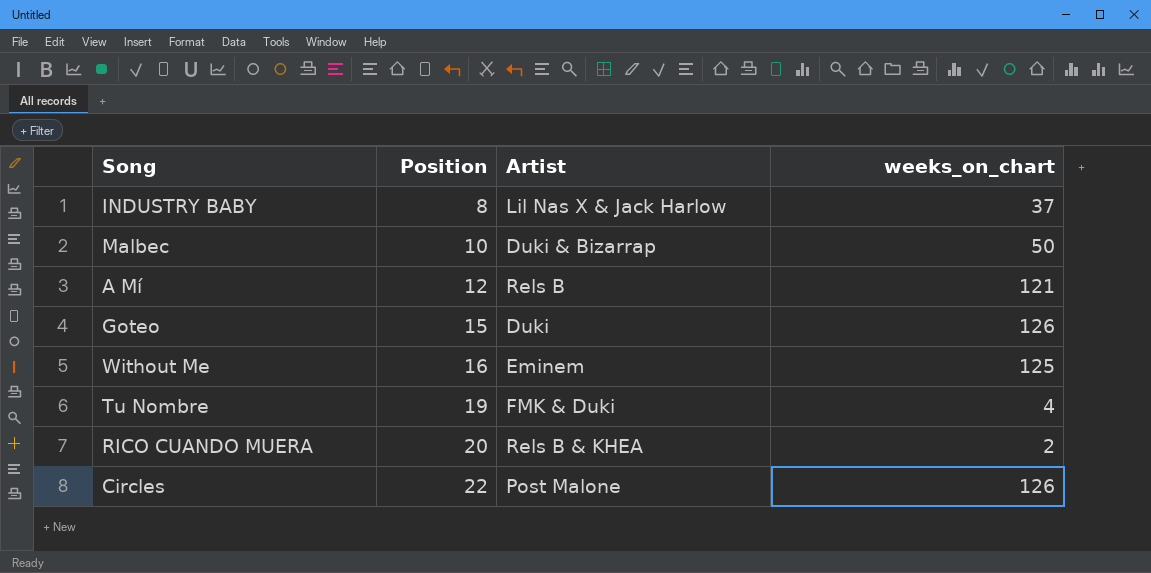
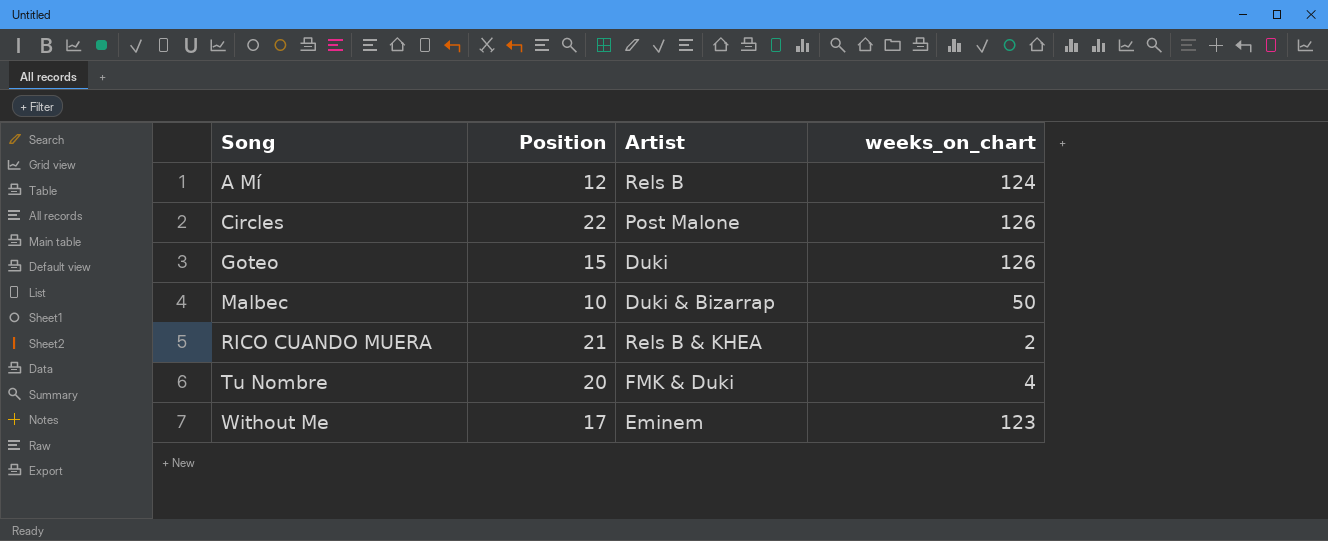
row order: Position ascending -> Song ascending
row INDUSTRY BABY: 8 | Lil Nas X & Jack Harlow | 37 -> none
A Mí | weeks_on_chart: 121 -> 124
RICO CUANDO MUERA | Position: 20 -> 21
Tu Nombre | Position: 19 -> 20
Without Me | Position: 16 -> 17
Without Me | weeks_on_chart: 125 -> 123

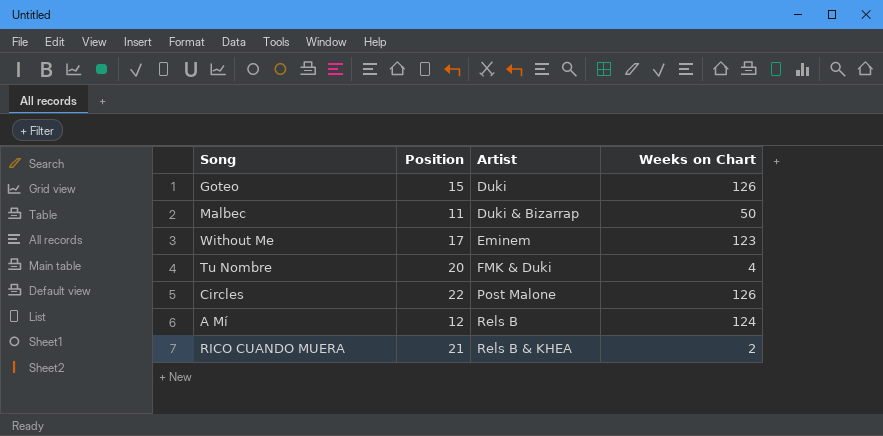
row order: Song ascending -> Artist ascending
column name: weeks_on_chart -> Weeks on Chart
Malbec | Position: 10 -> 11

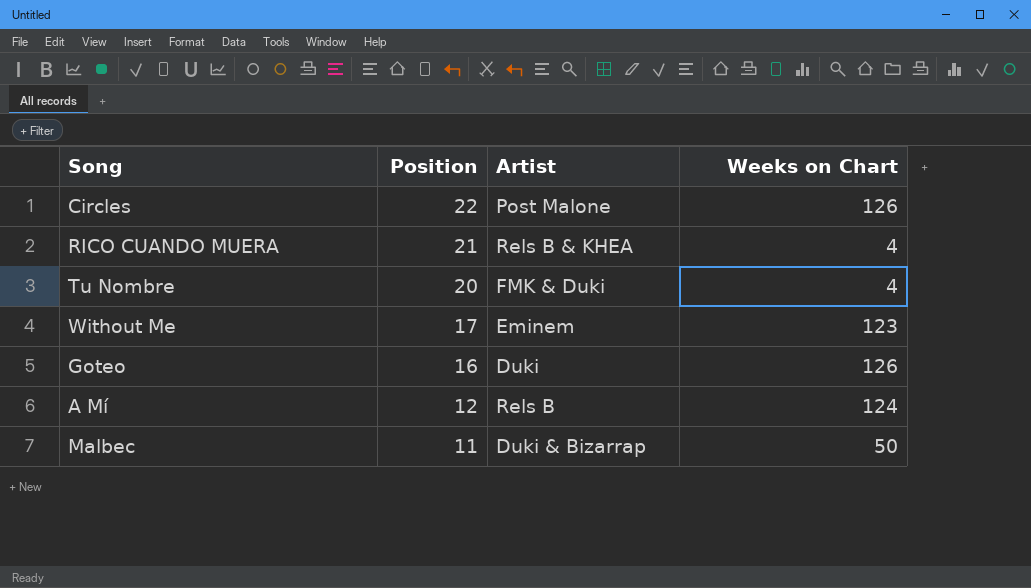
row order: Artist ascending -> Position descending
RICO CUANDO MUERA | Weeks on Chart: 2 -> 4
Goteo | Position: 15 -> 16

